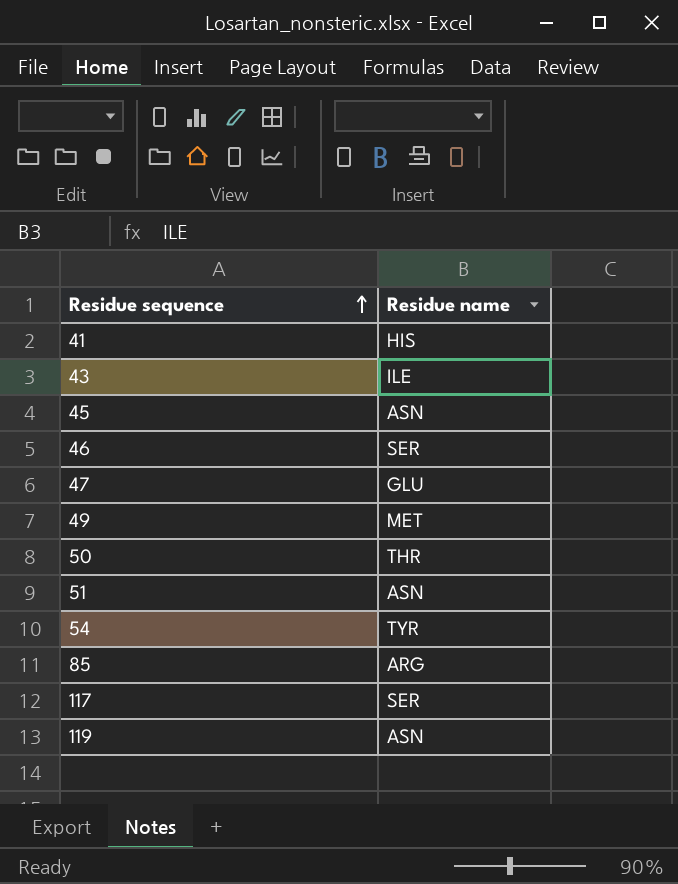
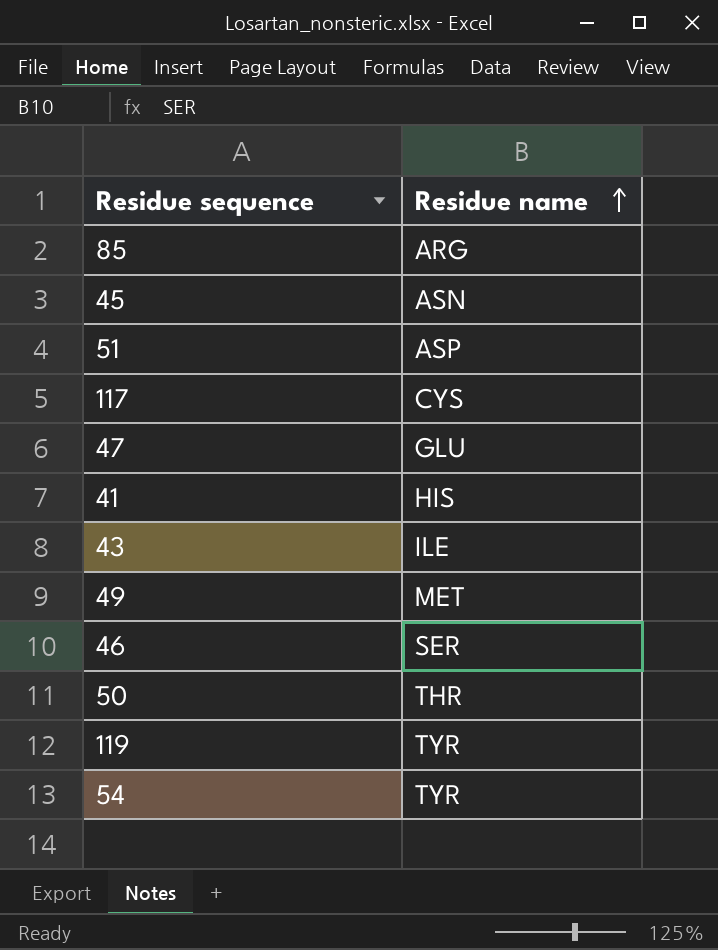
row order: Residue sequence ascending -> Residue name ascending
51 | Residue name: ASN -> ASP
117 | Residue name: SER -> CYS
119 | Residue name: ASN -> TYR

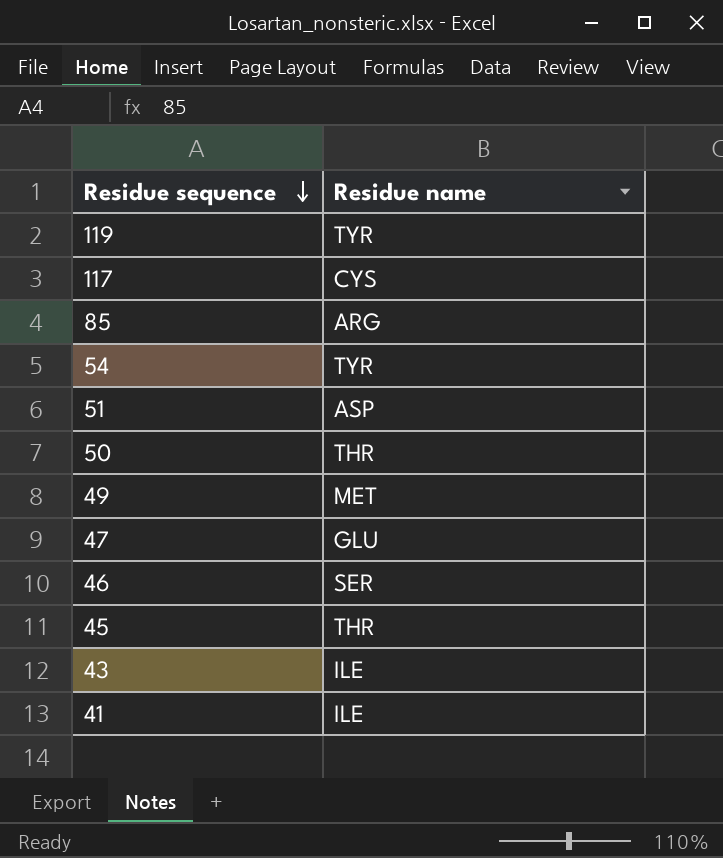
row order: Residue name ascending -> Residue sequence descending
45 | Residue name: ASN -> THR
41 | Residue name: HIS -> ILE

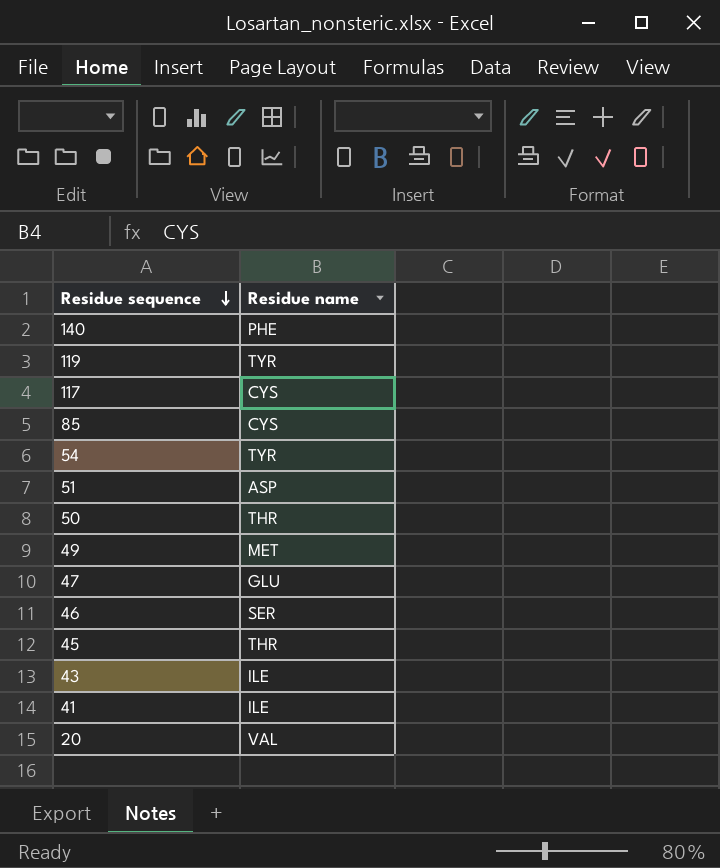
row 140: none -> PHE
85 | Residue name: ARG -> CYS
row 20: none -> VAL

